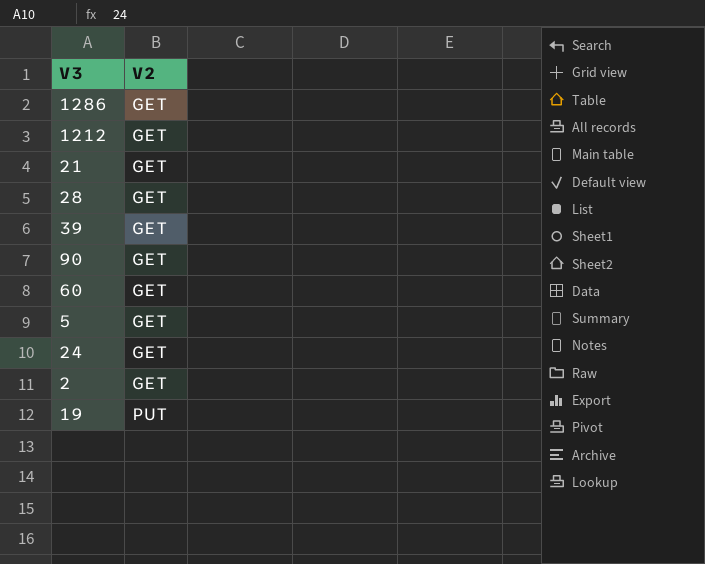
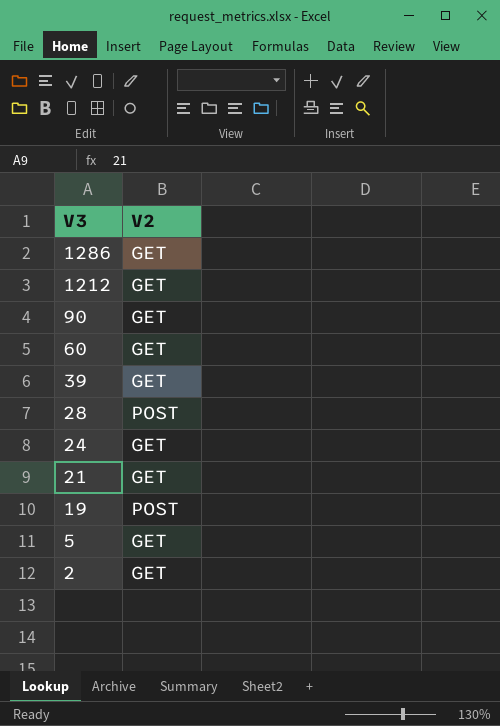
row order: V2 ascending -> V3 descending
28 | V2: GET -> POST
19 | V2: PUT -> POST

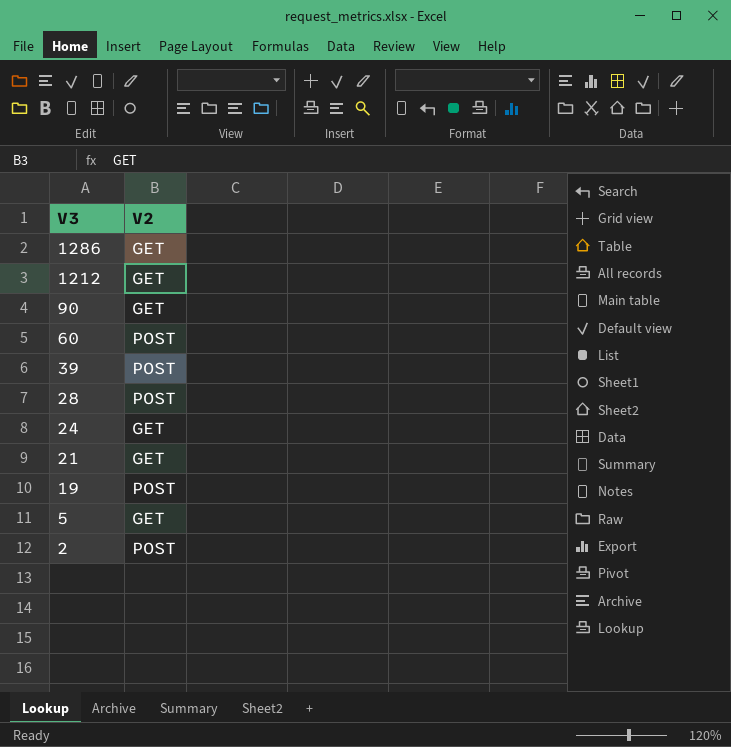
60 | V2: GET -> POST
39 | V2: GET -> POST
2 | V2: GET -> POST

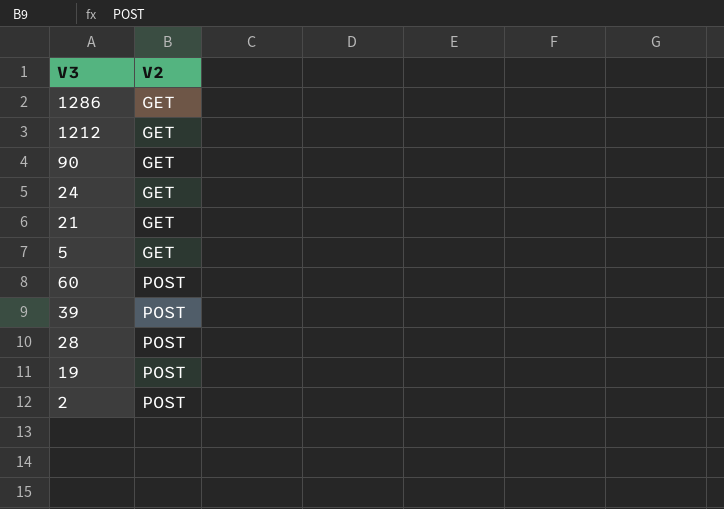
row order: V3 descending -> V2 ascending

